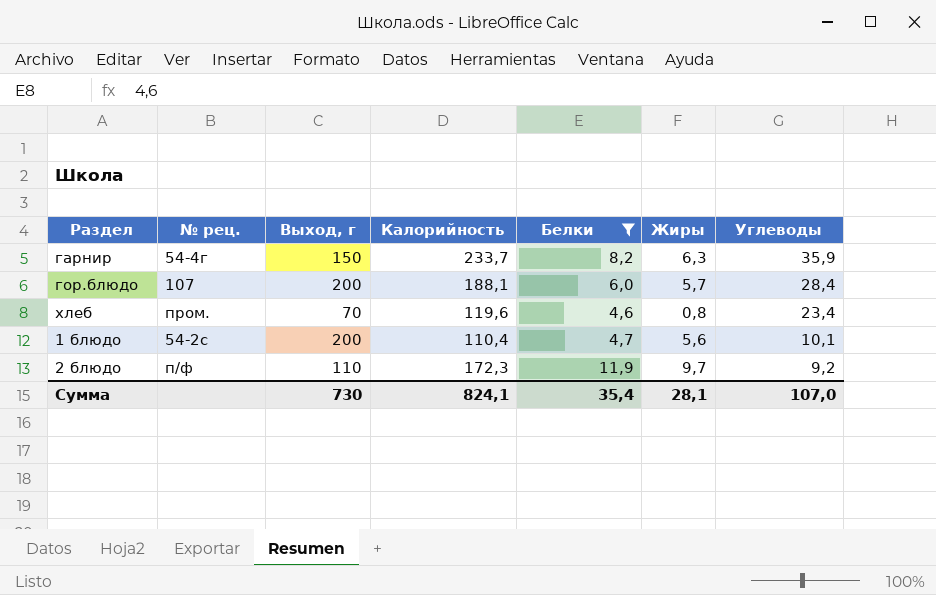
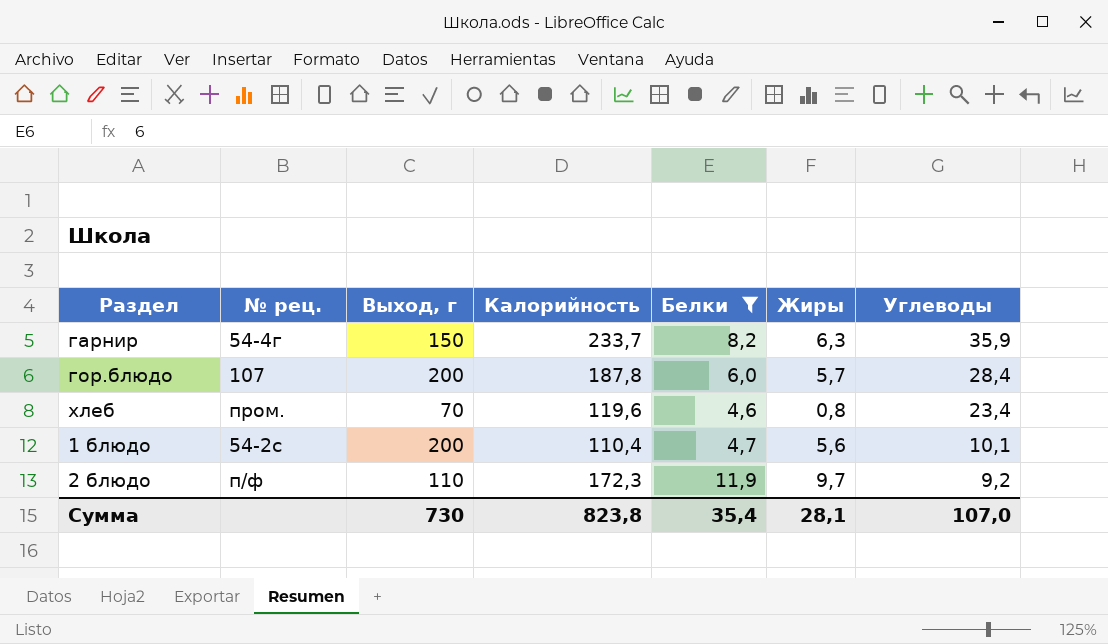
гор.блюдо | Калорийность: 188,1 -> 187,8
Сумма | Калорийность: 824,1 -> 823,8

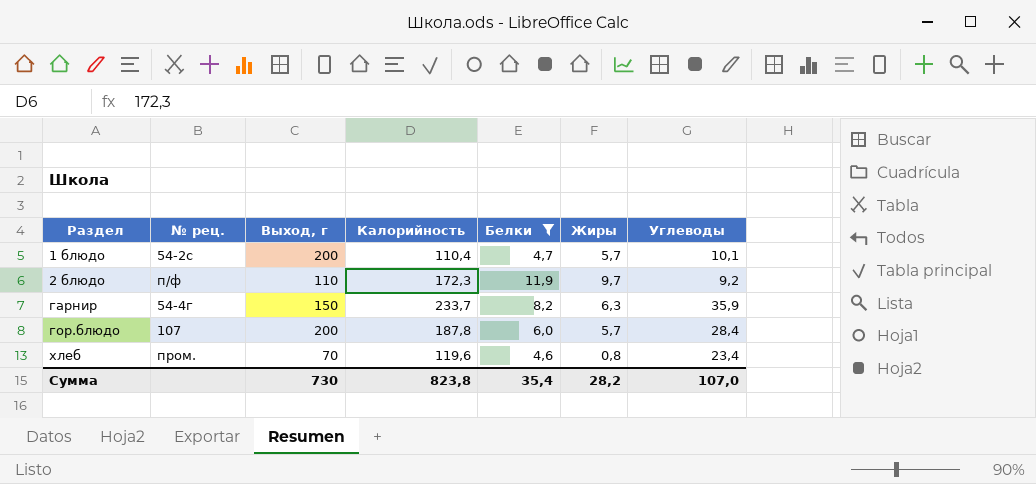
row order: Углеводы descending -> Раздел ascending
1 блюдо | Жиры: 5,6 -> 5,7
Сумма | Жиры: 28,1 -> 28,2

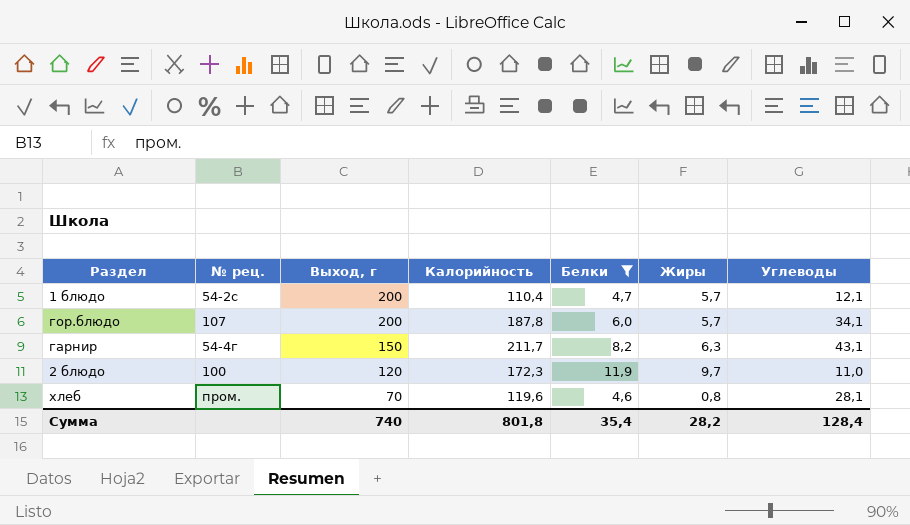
row order: Раздел ascending -> Выход, г descending
1 блюдо | Углеводы: 10,1 -> 12,1
гор.блюдо | Углеводы: 28,4 -> 34,1
гарнир | Калорийность: 233,7 -> 211,7
гарнир | Углеводы: 35,9 -> 43,1
2 блюдо | № рец.: п/ф -> 100
2 блюдо | Выход, г: 110 -> 120
2 блюдо | Углеводы: 9,2 -> 11,0
хлеб | Углеводы: 23,4 -> 28,1
Сумма | Выход, г: 730 -> 740
Сумма | Калорийность: 823,8 -> 801,8
Сумма | Углеводы: 107,0 -> 128,4

